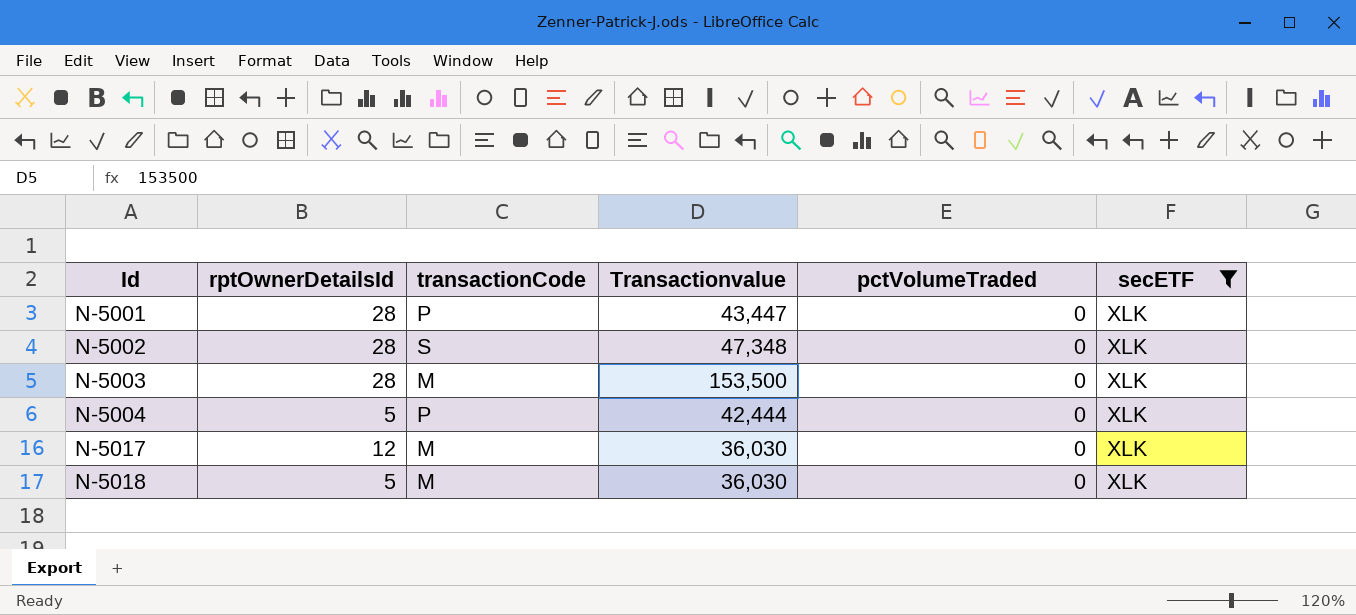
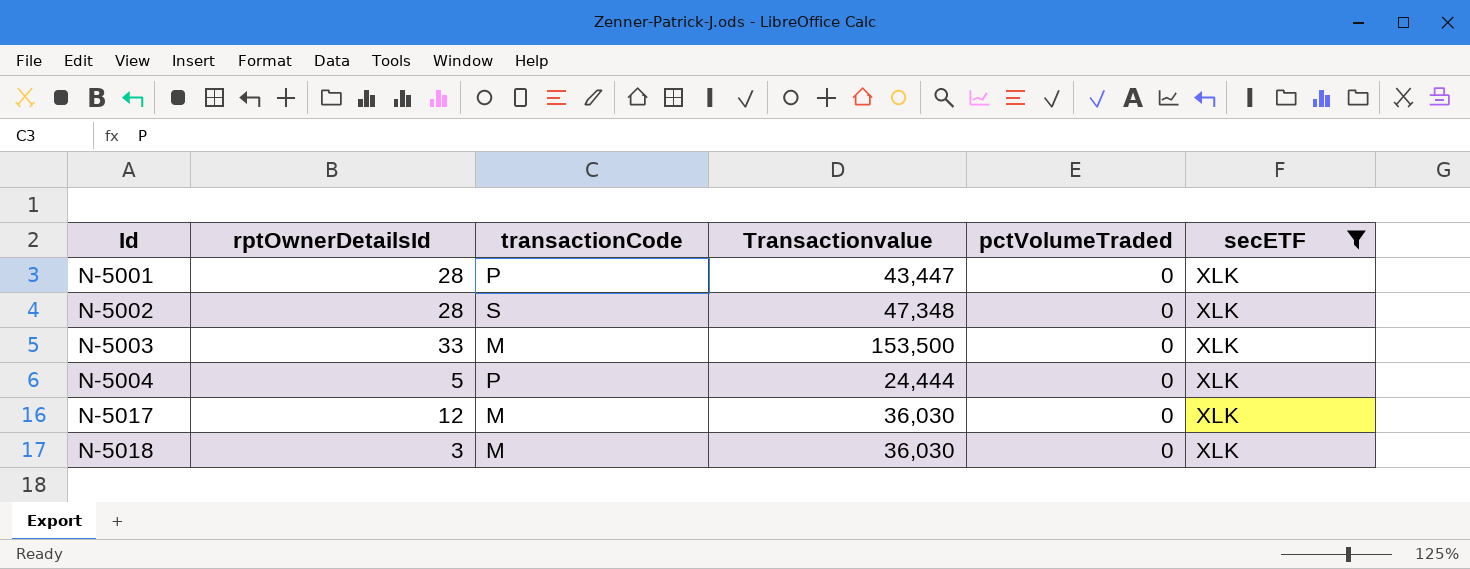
N-5003 | rptOwnerDetailsId: 28 -> 33
N-5004 | Transactionvalue: 42,444 -> 24,444
N-5018 | rptOwnerDetailsId: 5 -> 3

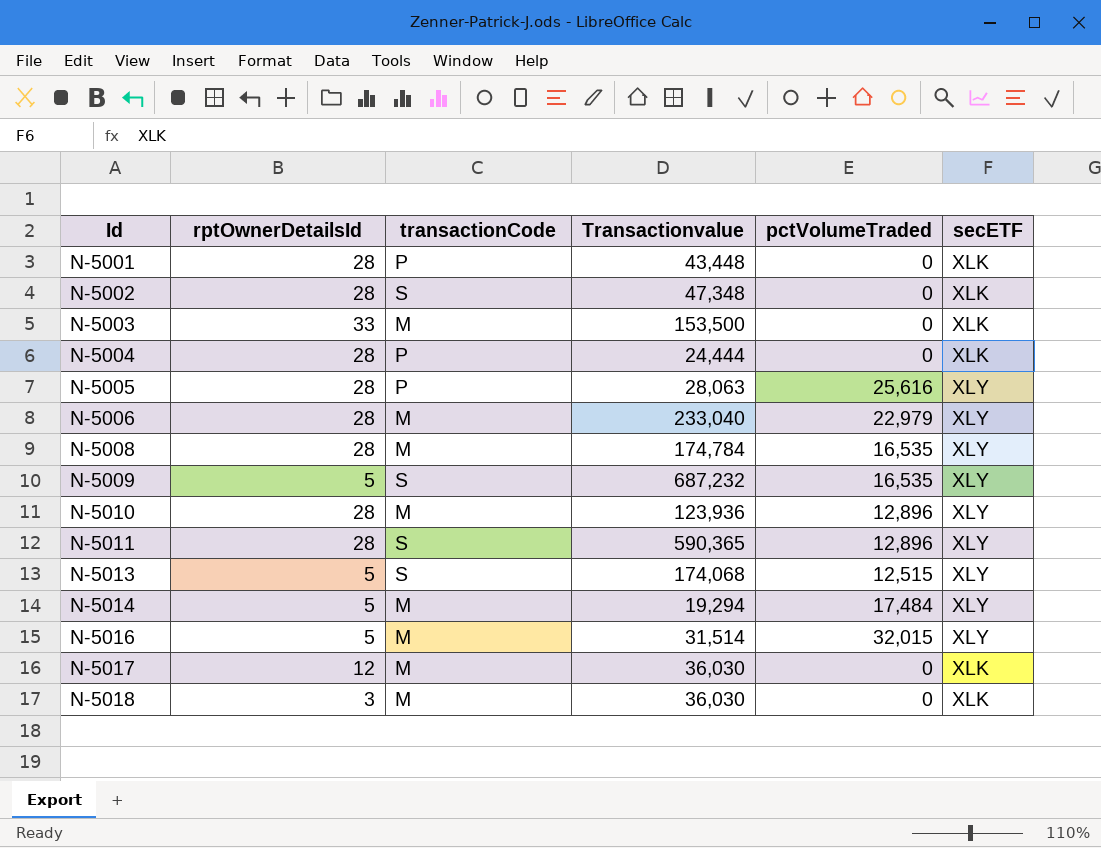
filter: secETF = XLK -> none
N-5001 | Transactionvalue: 43,447 -> 43,448
N-5004 | rptOwnerDetailsId: 5 -> 28

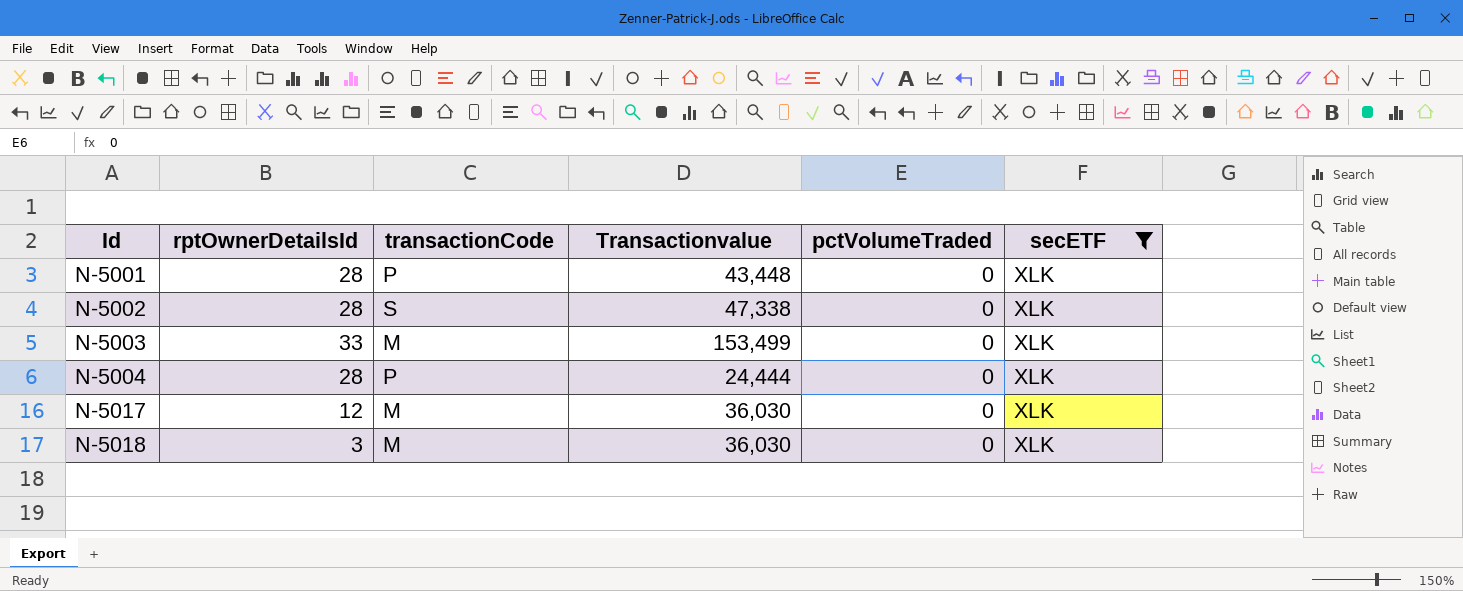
filter: none -> secETF = XLK
N-5002 | Transactionvalue: 47,348 -> 47,338
N-5003 | Transactionvalue: 153,500 -> 153,499

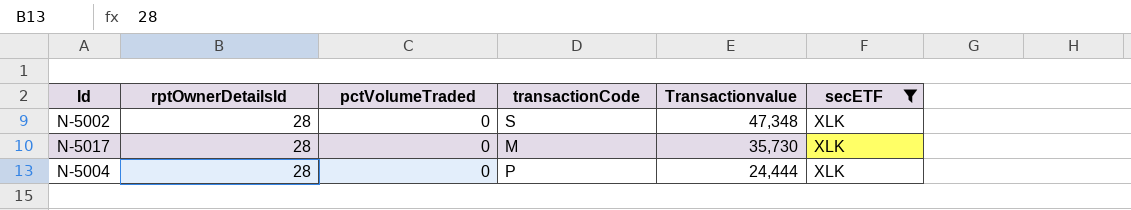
row order: Id ascending -> Transactionvalue descending
column pctVolumeTraded | position: 5 -> 3
row N-5001: 28 | P | 43,448 | 0 | XLK -> none
row N-5003: 33 | M | 153,499 | 0 | XLK -> none
row N-5018: 3 | M | 36,030 | 0 | XLK -> none
N-5002 | Transactionvalue: 47,338 -> 47,348
N-5017 | rptOwnerDetailsId: 12 -> 28
N-5017 | Transactionvalue: 36,030 -> 35,730

